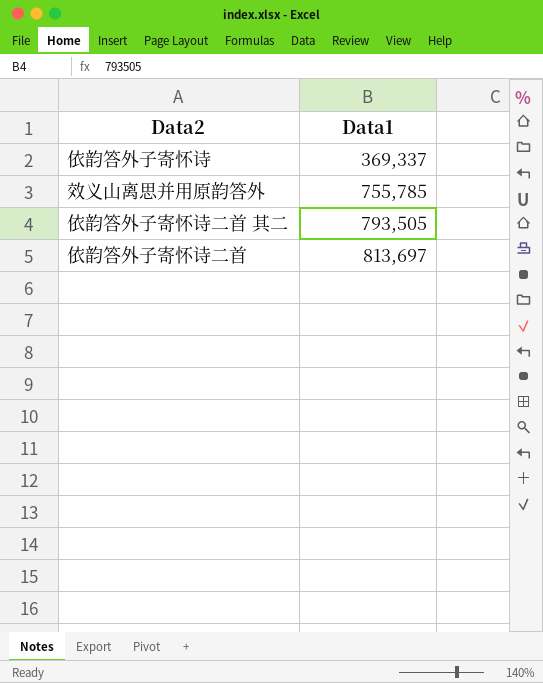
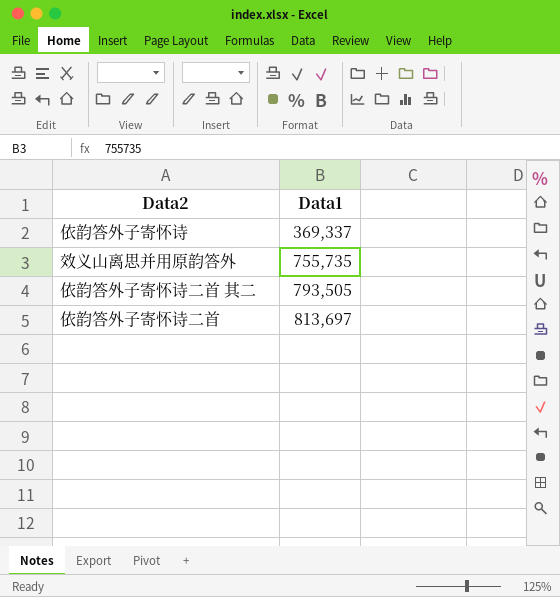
效义山离思并用原韵答外 | Data1: 755,785 -> 755,735

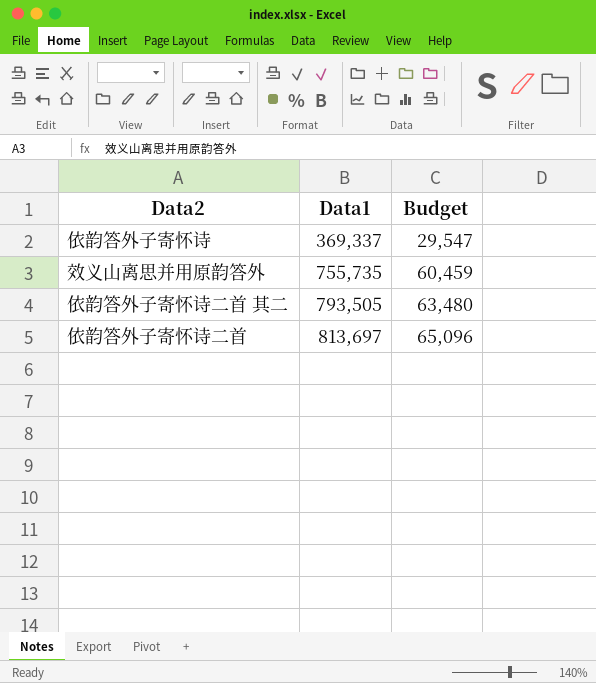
column Budget | formula: none -> [Data1] * 0.08

